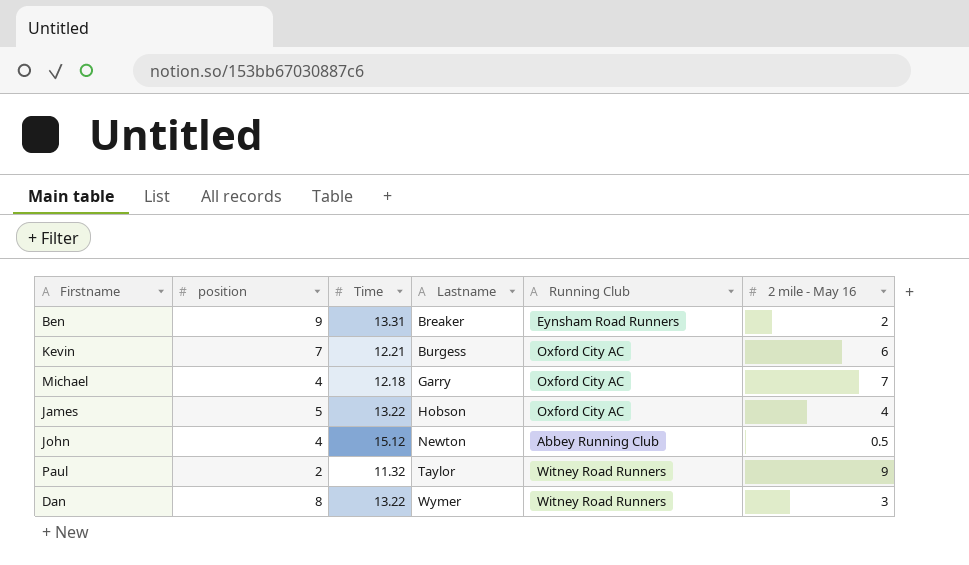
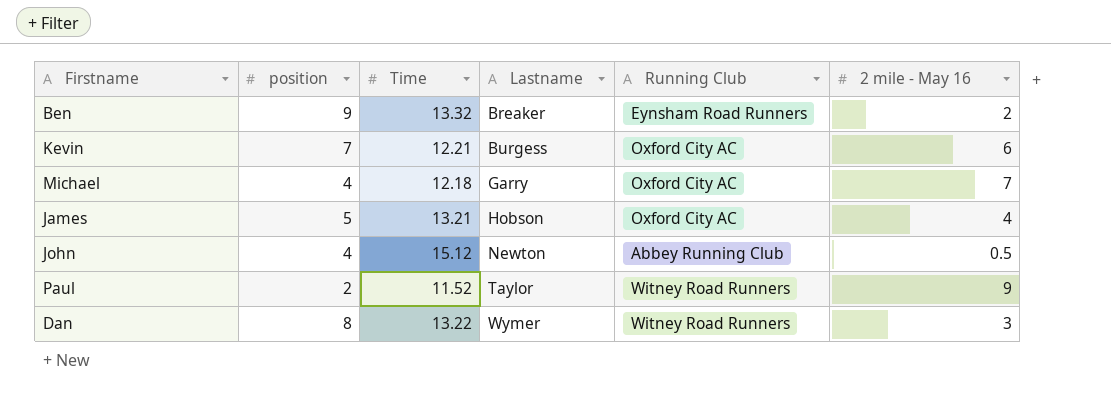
Ben | Time: 13.31 -> 13.32
James | Time: 13.22 -> 13.21
Paul | Time: 11.32 -> 11.52

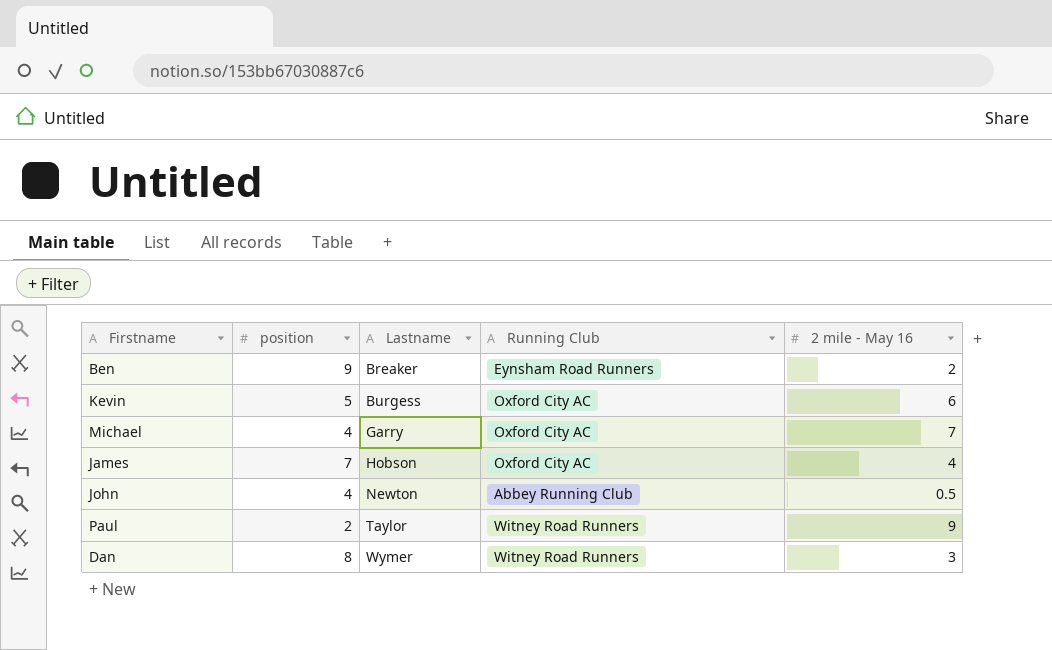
column Time | position: 3 -> none
Kevin | position: 7 -> 5
James | position: 5 -> 7

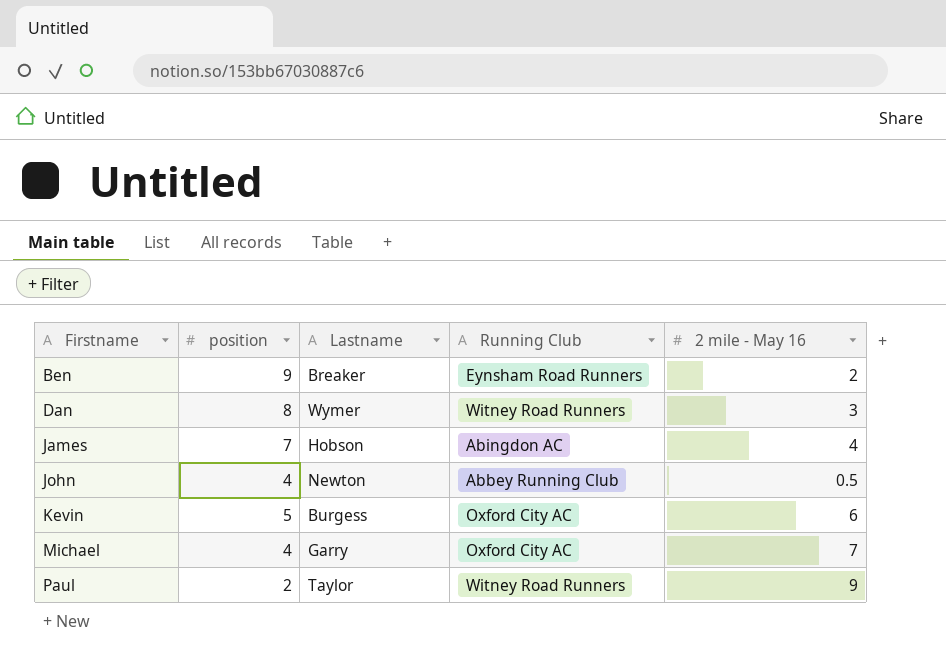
row order: Lastname ascending -> Firstname ascending
James | Running Club: Oxford City AC -> Abingdon AC

